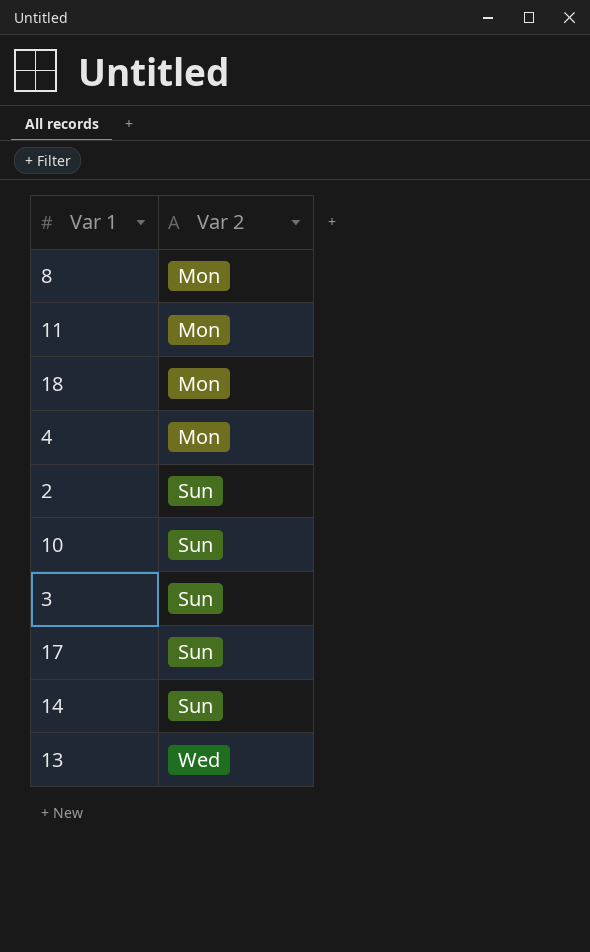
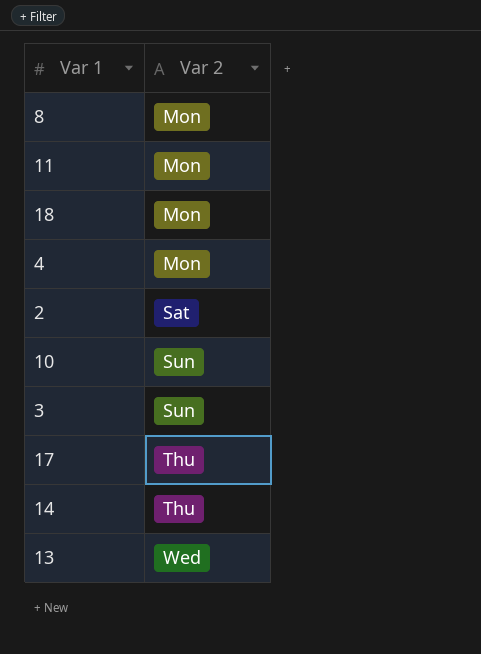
2 | Var 2: Sun -> Sat
17 | Var 2: Sun -> Thu
14 | Var 2: Sun -> Thu

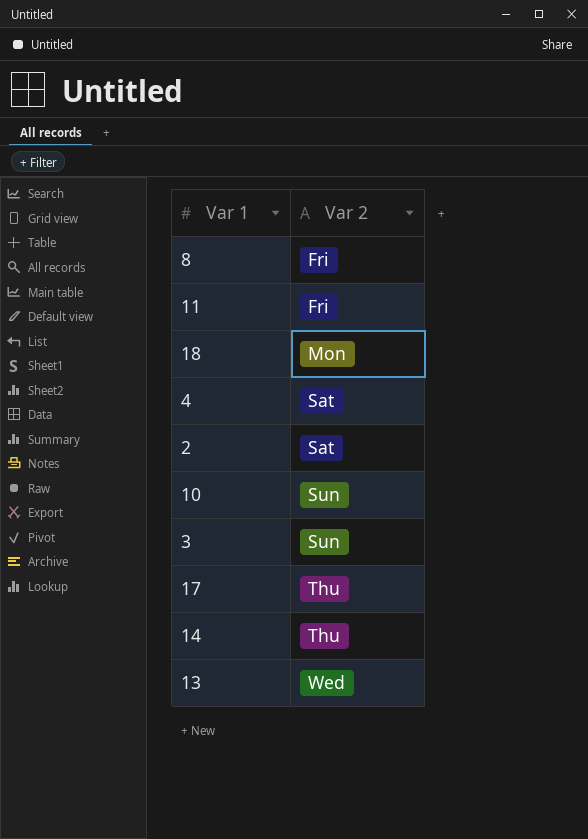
8 | Var 2: Mon -> Fri
11 | Var 2: Mon -> Fri
4 | Var 2: Mon -> Sat

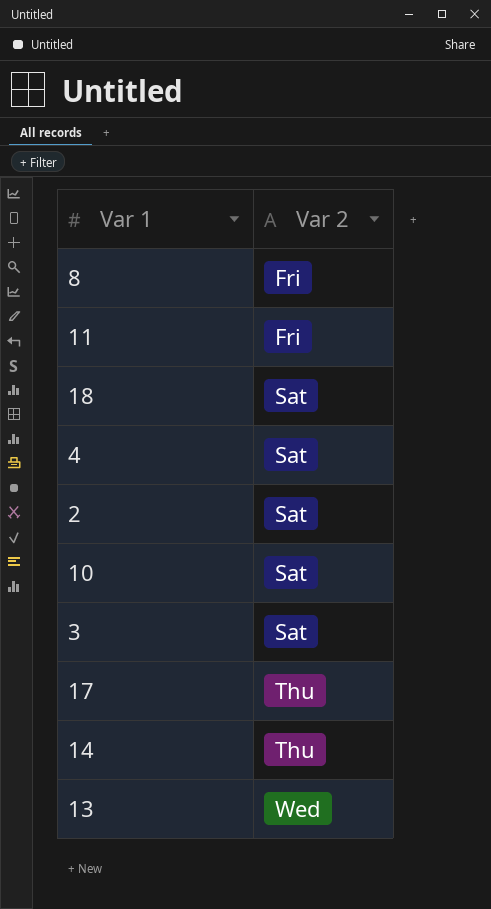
18 | Var 2: Mon -> Sat
10 | Var 2: Sun -> Sat
3 | Var 2: Sun -> Sat

